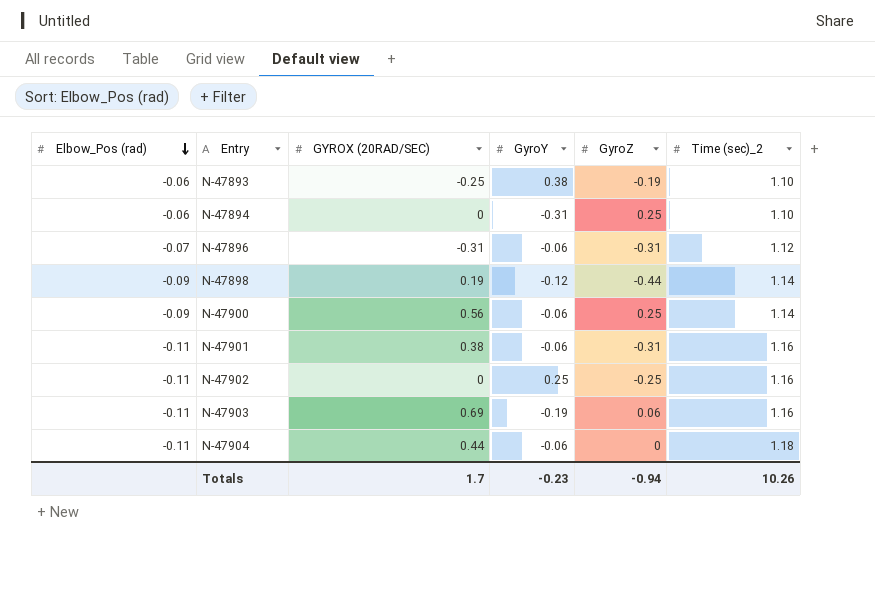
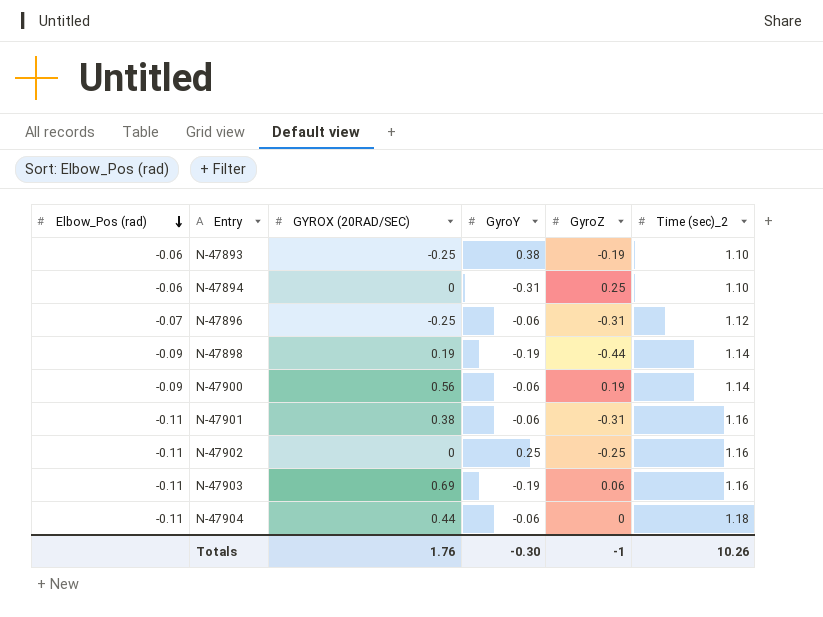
N-47896 | GYROX (20RAD/SEC): -0.31 -> -0.25
N-47898 | GyroY: -0.12 -> -0.19
N-47900 | GyroZ: 0.25 -> 0.19
Totals | GYROX (20RAD/SEC): 1.7 -> 1.76
Totals | GyroY: -0.23 -> -0.30
Totals | GyroZ: -0.94 -> -1

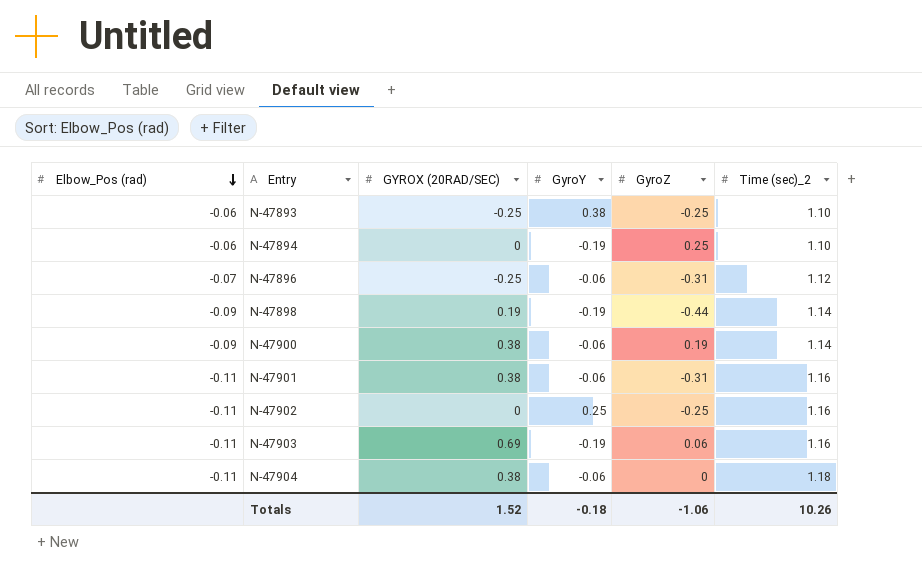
N-47893 | GyroZ: -0.19 -> -0.25
N-47894 | GyroY: -0.31 -> -0.19
N-47900 | GYROX (20RAD/SEC): 0.56 -> 0.38
N-47904 | GYROX (20RAD/SEC): 0.44 -> 0.38
Totals | GYROX (20RAD/SEC): 1.76 -> 1.52
Totals | GyroY: -0.30 -> -0.18
Totals | GyroZ: -1 -> -1.06

